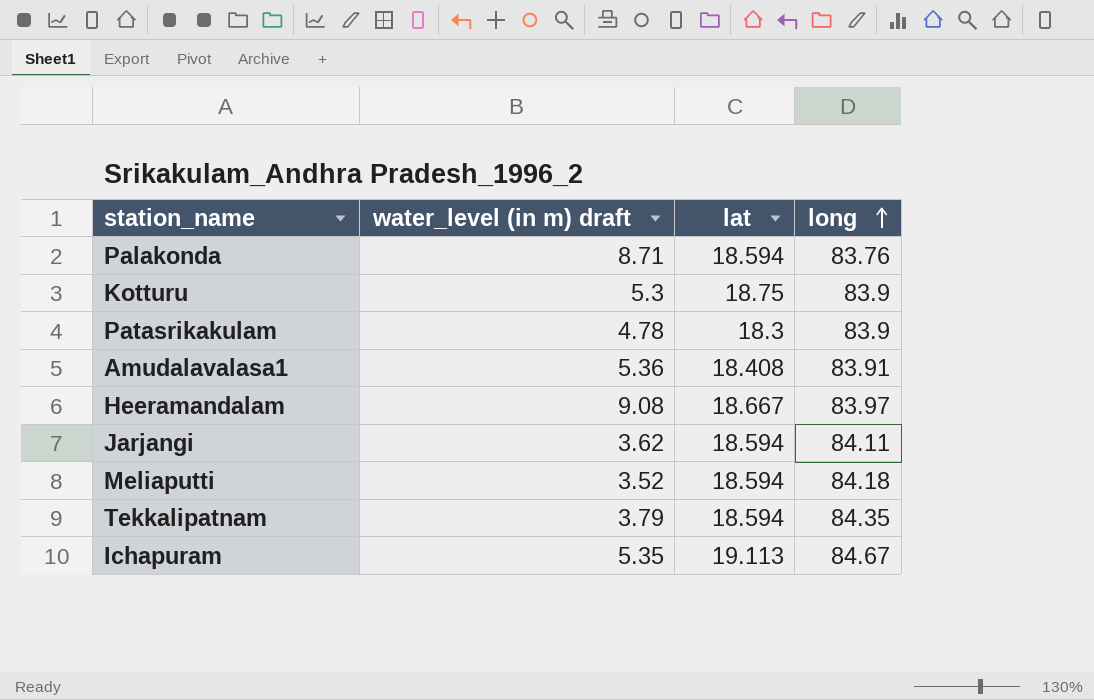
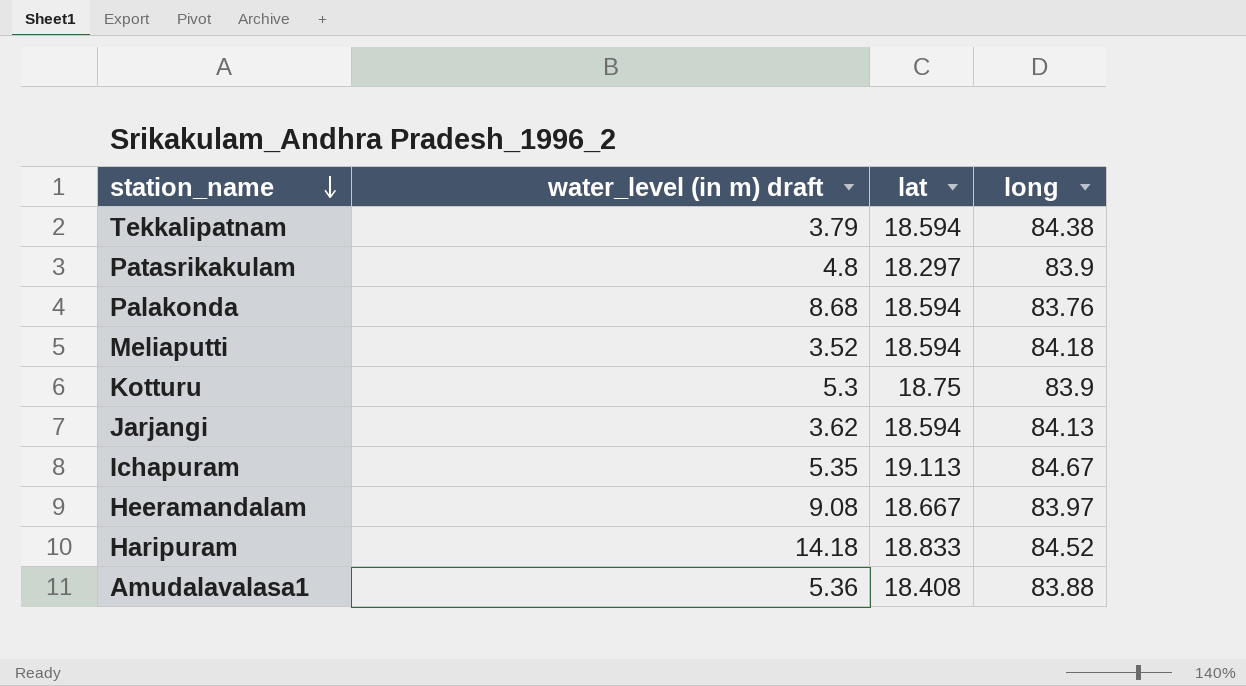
row order: long ascending -> station_name descending
Tekkalipatnam | long: 84.35 -> 84.38
Patasrikakulam | water_level (in m) draft: 4.78 -> 4.8
Patasrikakulam | lat: 18.3 -> 18.297
Palakonda | water_level (in m) draft: 8.71 -> 8.68
Jarjangi | long: 84.11 -> 84.13
row Haripuram: none -> 14.18 | 18.833 | 84.52
Amudalavalasa1 | long: 83.91 -> 83.88

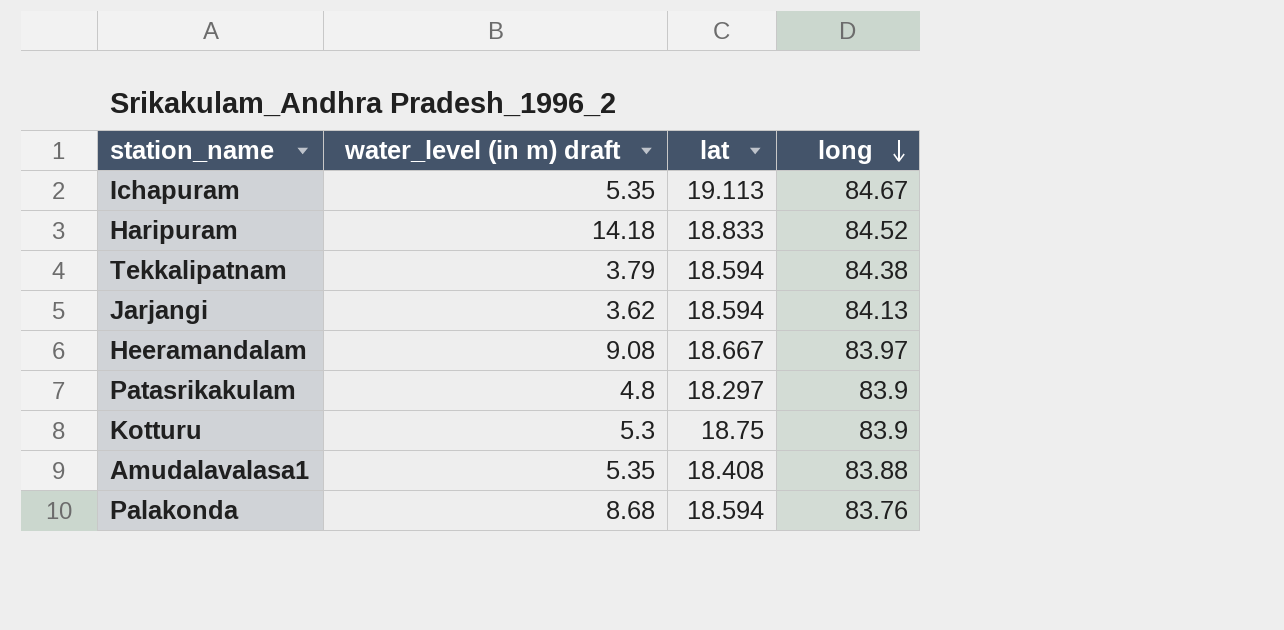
row order: station_name descending -> long descending
row Meliaputti: 3.52 | 18.594 | 84.18 -> none
Amudalavalasa1 | water_level (in m) draft: 5.36 -> 5.35

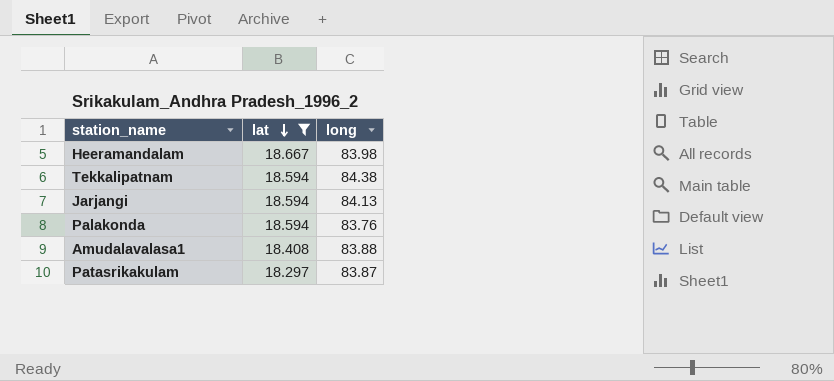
filter: none -> lat <= 18.667
row order: long descending -> lat descending
column water_level (in m) draft | position: 2 -> none
Heeramandalam | long: 83.97 -> 83.98
Patasrikakulam | long: 83.9 -> 83.87

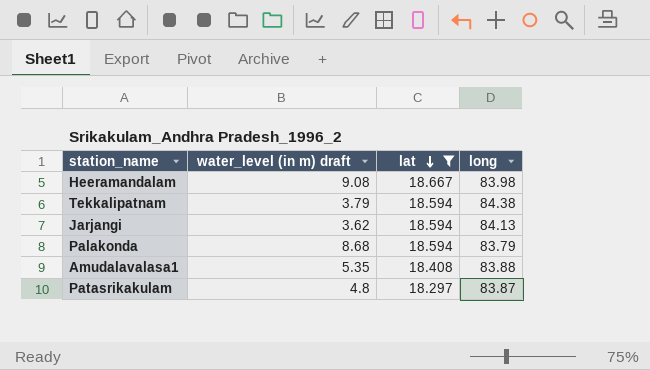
column water_level (in m) draft | position: none -> 2
Palakonda | long: 83.76 -> 83.79

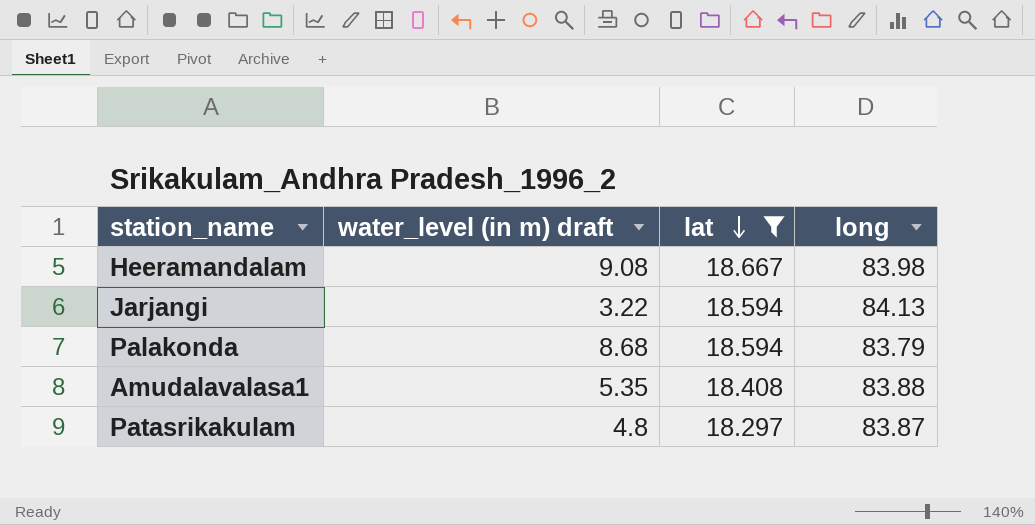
row Tekkalipatnam: 3.79 | 18.594 | 84.38 -> none
Jarjangi | water_level (in m) draft: 3.62 -> 3.22

